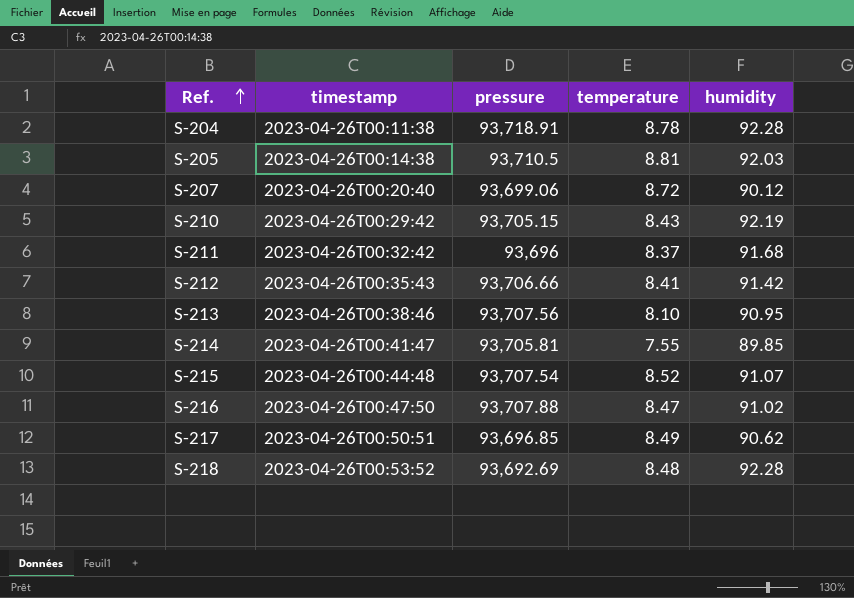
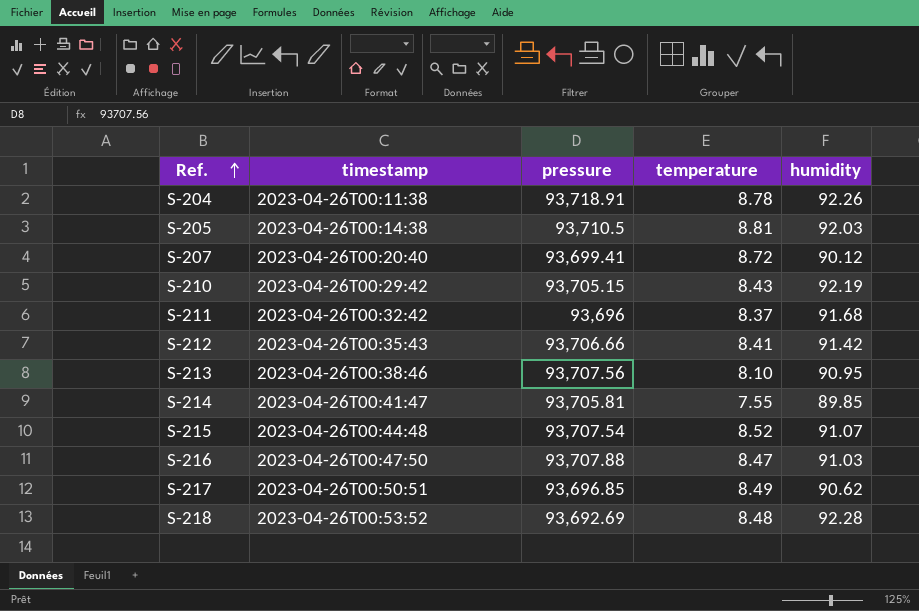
S-204 | humidity: 92.28 -> 92.26
S-207 | pressure: 93,699.06 -> 93,699.41
S-216 | humidity: 91.02 -> 91.03

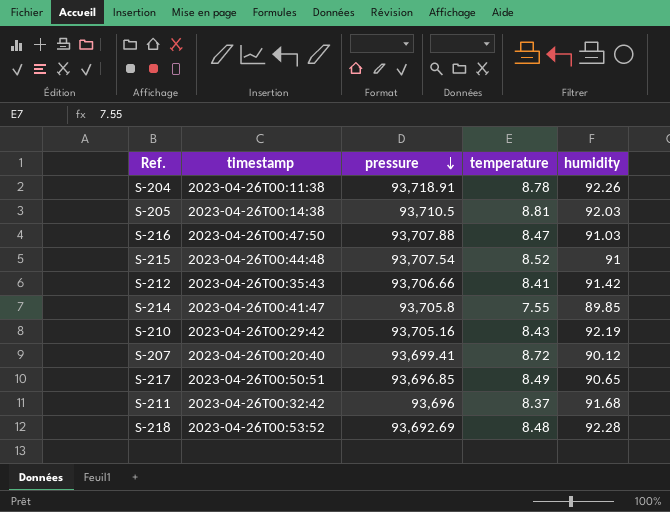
row order: Ref. ascending -> pressure descending
row S-213: 2023-04-26T00:38:46 | 93,707.56 | 8.10 | 90.95 -> none
S-215 | humidity: 91.07 -> 91
S-214 | pressure: 93,705.81 -> 93,705.8
S-210 | pressure: 93,705.15 -> 93,705.16
S-217 | humidity: 90.62 -> 90.65

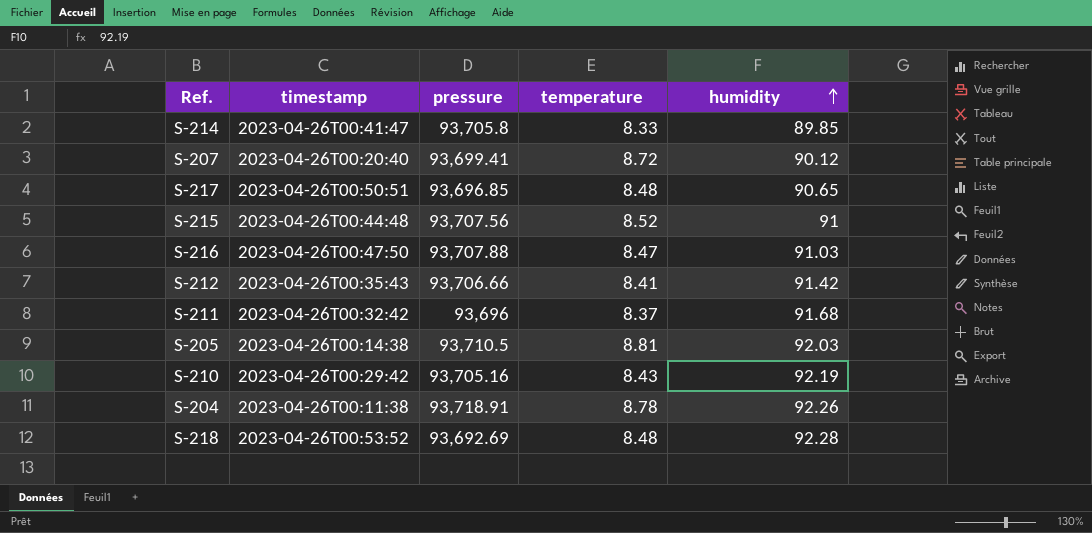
row order: pressure descending -> humidity ascending
S-214 | temperature: 7.55 -> 8.33
S-217 | temperature: 8.49 -> 8.48
S-215 | pressure: 93,707.54 -> 93,707.56

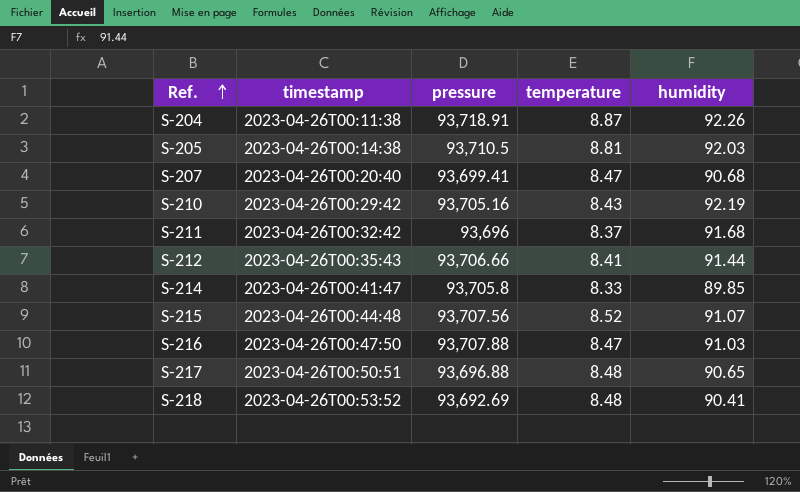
row order: humidity ascending -> Ref. ascending
S-204 | temperature: 8.78 -> 8.87
S-207 | temperature: 8.72 -> 8.47
S-207 | humidity: 90.12 -> 90.68
S-212 | humidity: 91.42 -> 91.44
S-215 | humidity: 91 -> 91.07
S-217 | pressure: 93,696.85 -> 93,696.88
S-218 | humidity: 92.28 -> 90.41

